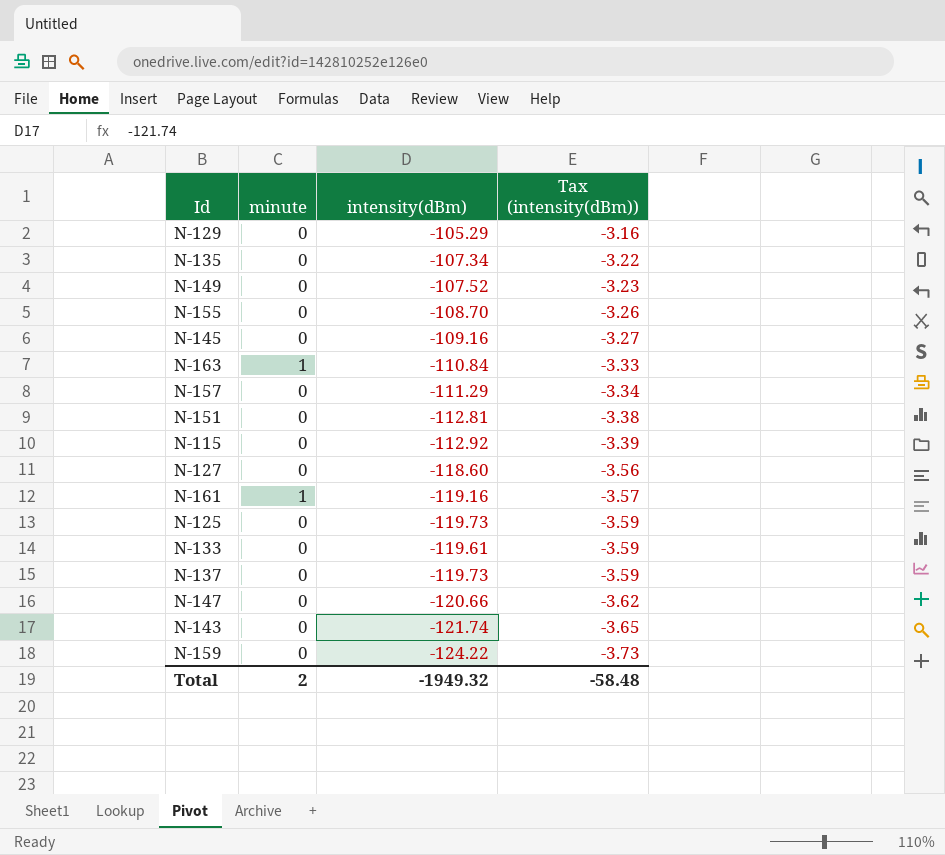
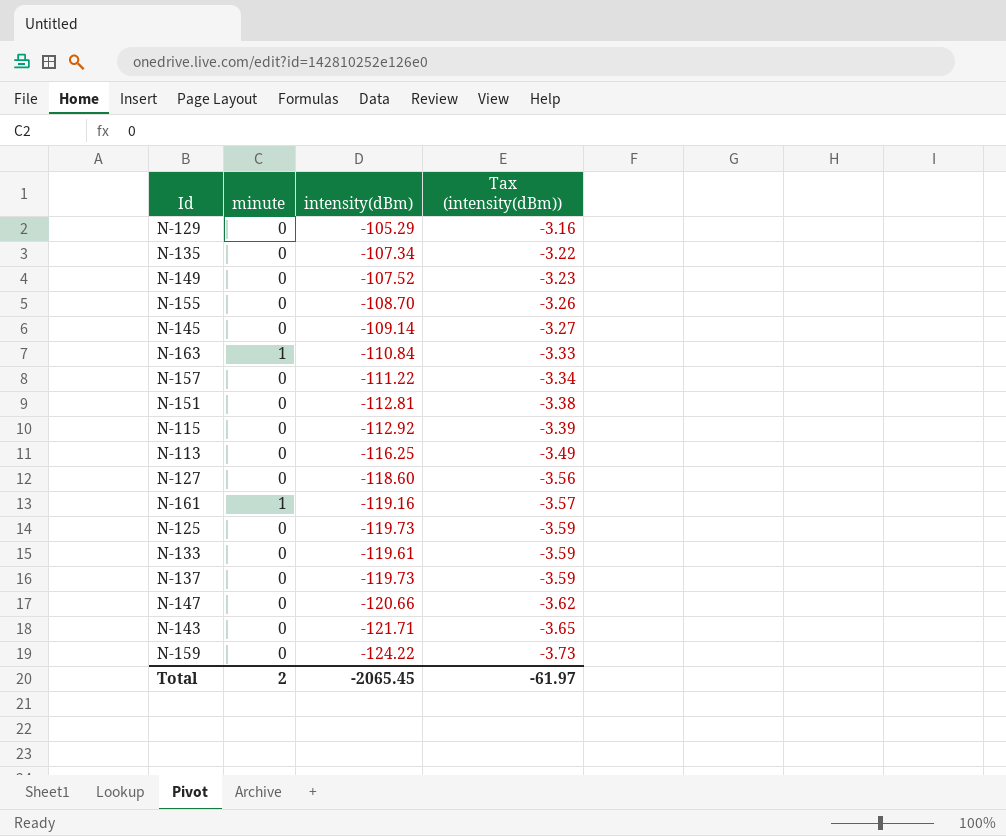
N-145 | intensity(dBm): -109.16 -> -109.14
N-157 | intensity(dBm): -111.29 -> -111.22
row N-113: none -> 0 | -116.25 | -3.49
N-143 | intensity(dBm): -121.74 -> -121.71
Total | intensity(dBm): -1949.32 -> -2065.45
Total | Tax (intensity(dBm)): -58.48 -> -61.97

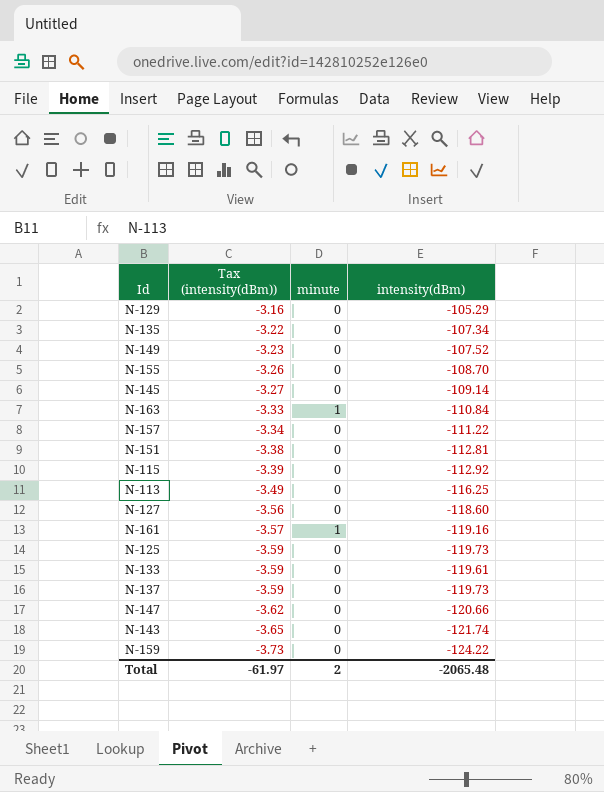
column Tax (intensity(dBm)) | position: 4 -> 2
N-143 | intensity(dBm): -121.71 -> -121.74
Total | intensity(dBm): -2065.45 -> -2065.48

